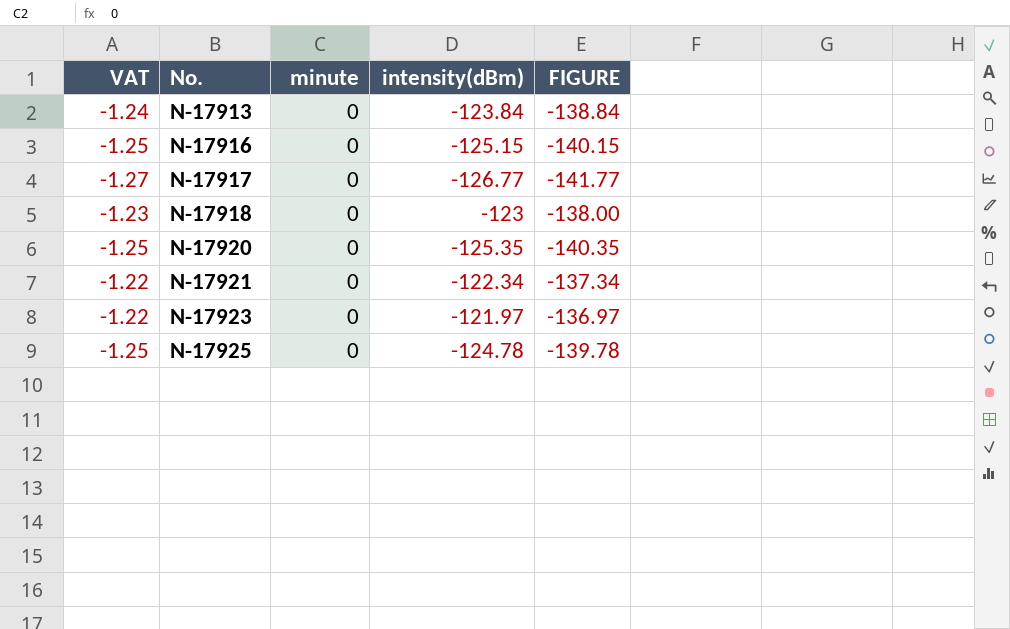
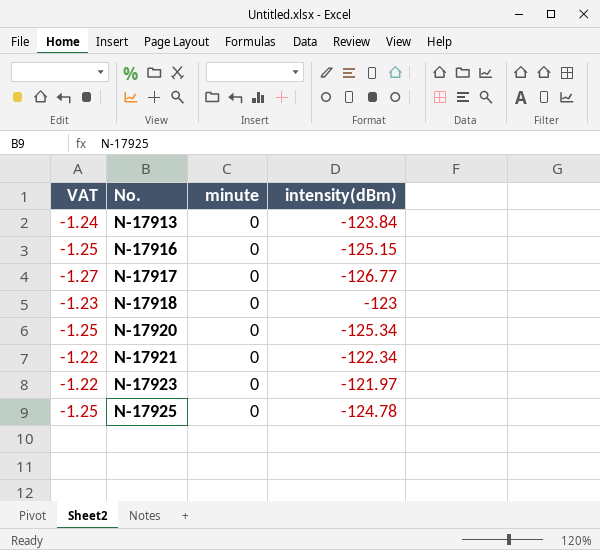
column FIGURE | formula: [intensity(dBm)] - 15 -> none
N-17920 | intensity(dBm): -125.35 -> -125.34

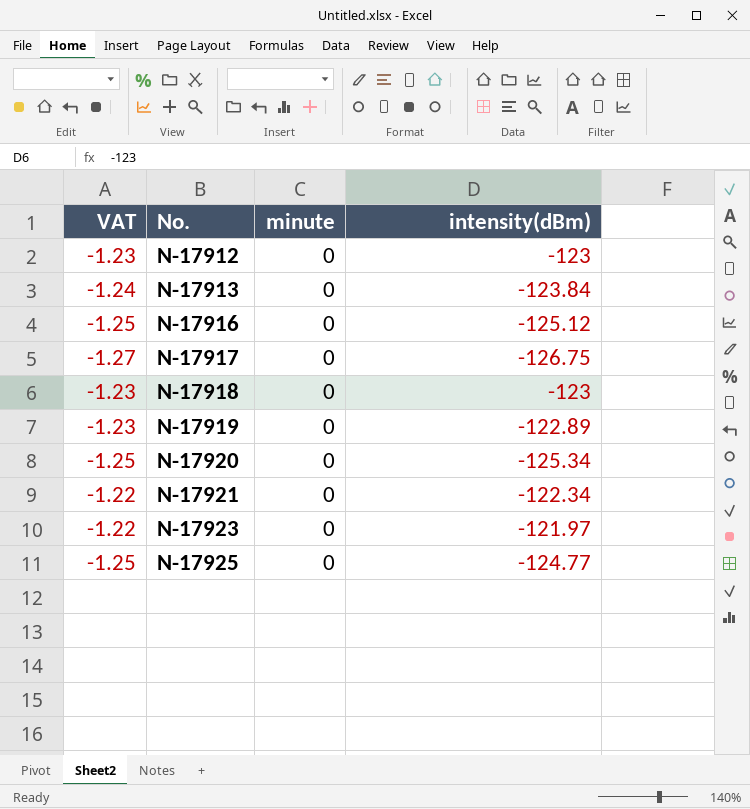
row N-17912: none -> -1.23 | 0 | -123
N-17916 | intensity(dBm): -125.15 -> -125.12
N-17917 | intensity(dBm): -126.77 -> -126.75
row N-17919: none -> -1.23 | 0 | -122.89
N-17925 | intensity(dBm): -124.78 -> -124.77

